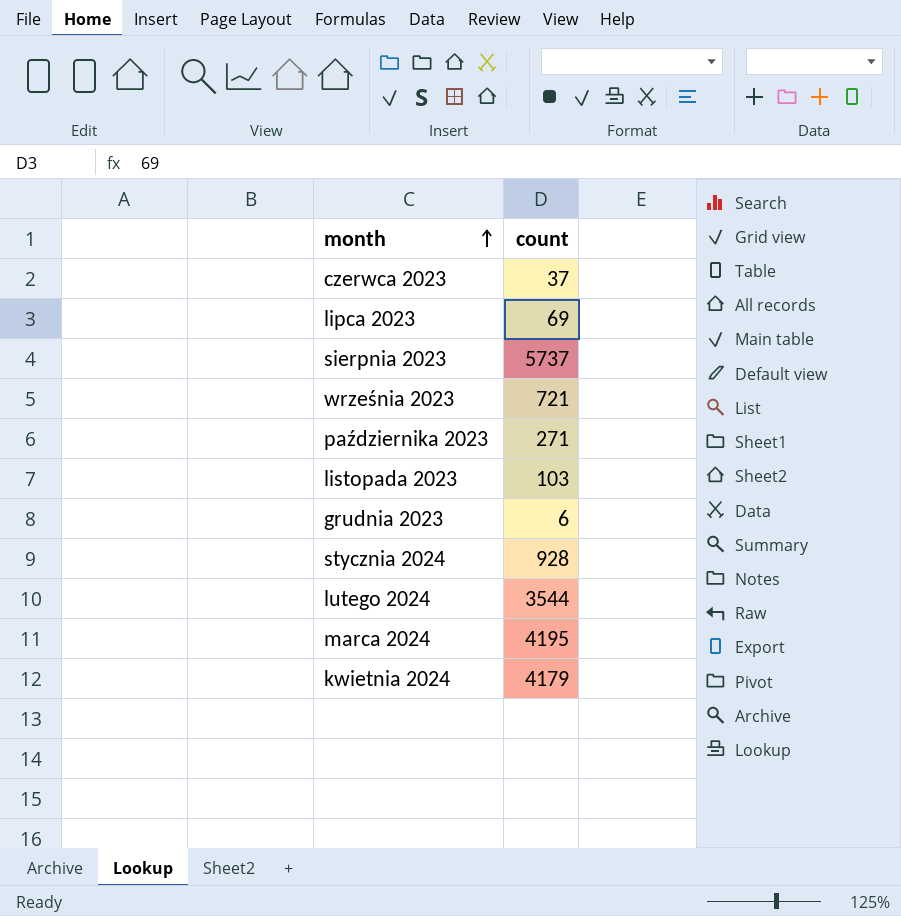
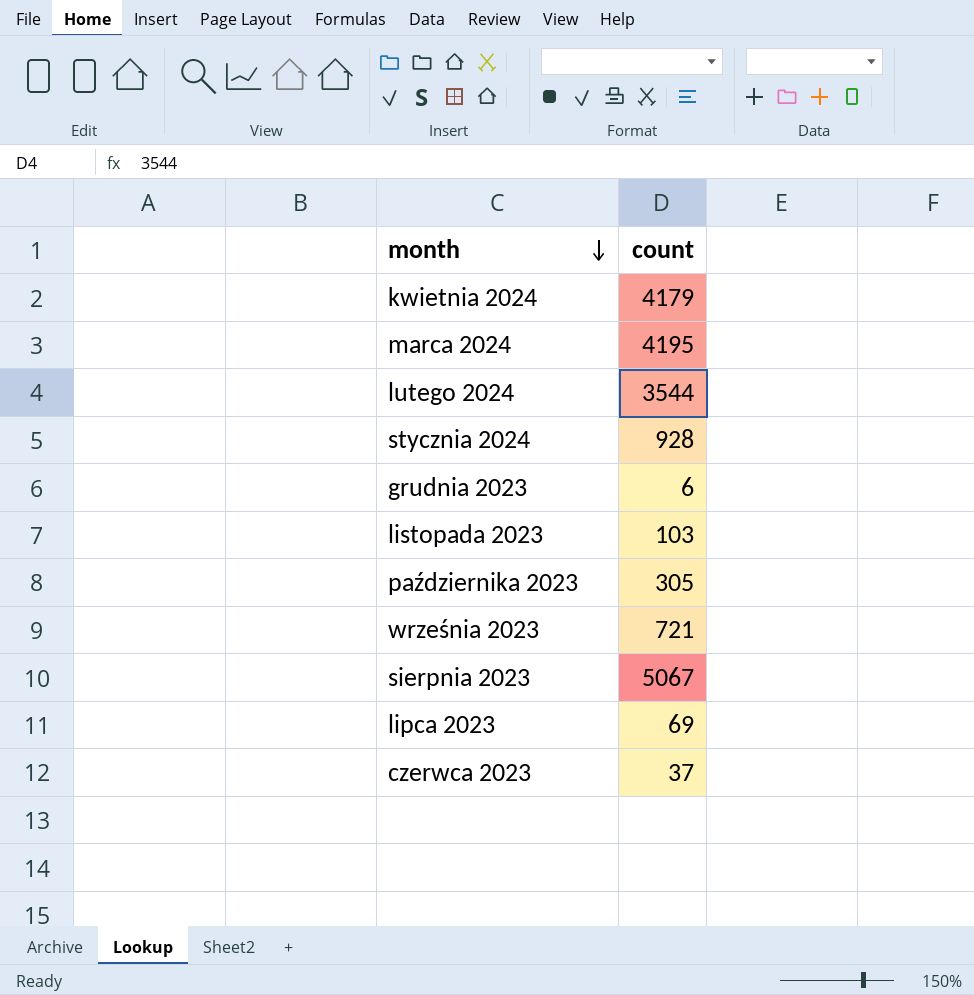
row order: month ascending -> month descending
października 2023 | count: 271 -> 305
sierpnia 2023 | count: 5737 -> 5067

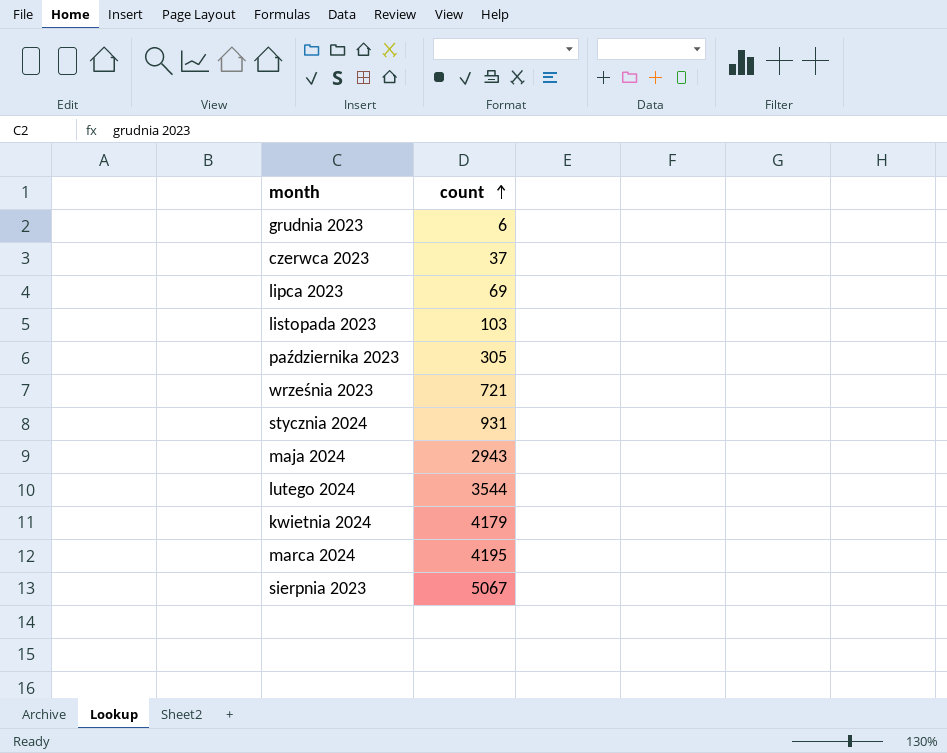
row order: month descending -> count ascending
stycznia 2024 | count: 928 -> 931
row maja 2024: none -> 2943

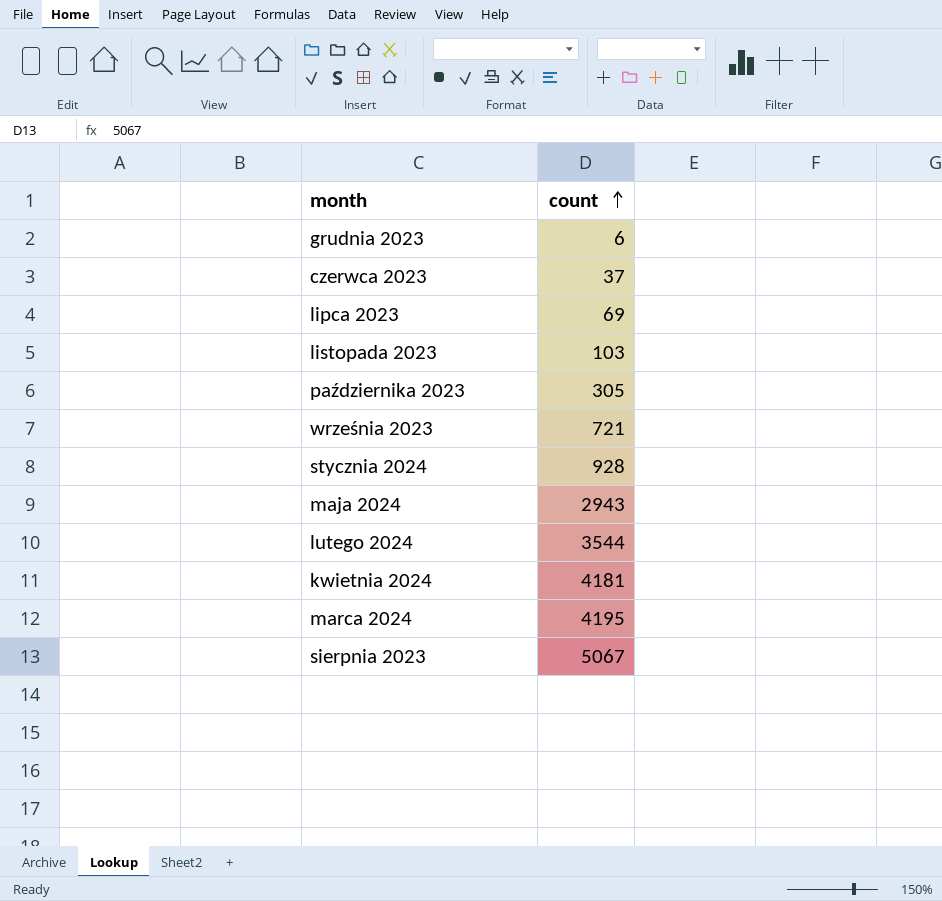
stycznia 2024 | count: 931 -> 928
kwietnia 2024 | count: 4179 -> 4181

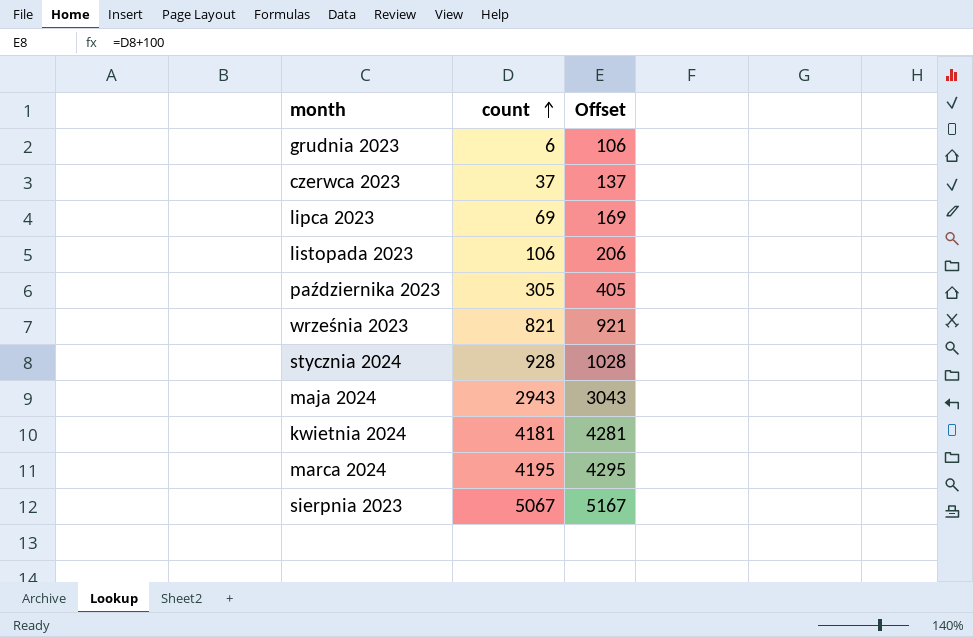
column Offset | formula: none -> [count] + 100
row lutego 2024: 3544 -> none
listopada 2023 | count: 103 -> 106
września 2023 | count: 721 -> 821

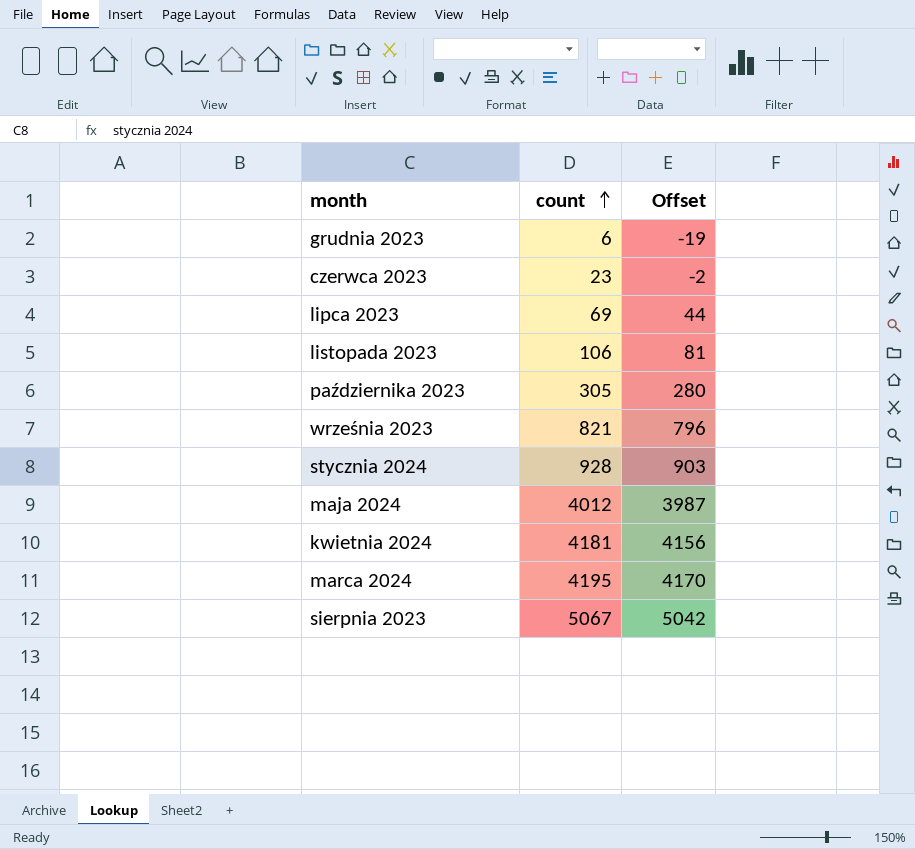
column Offset | formula: [count] + 100 -> [count] - 25
czerwca 2023 | count: 37 -> 23
maja 2024 | count: 2943 -> 4012

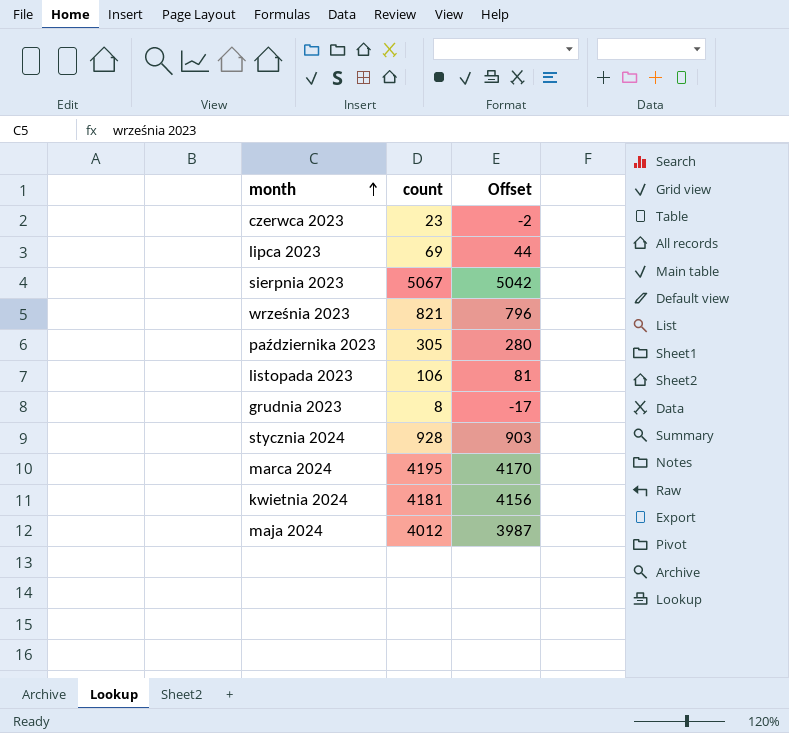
row order: count ascending -> month ascending
grudnia 2023 | count: 6 -> 8
grudnia 2023 | Offset: -19 -> -17

